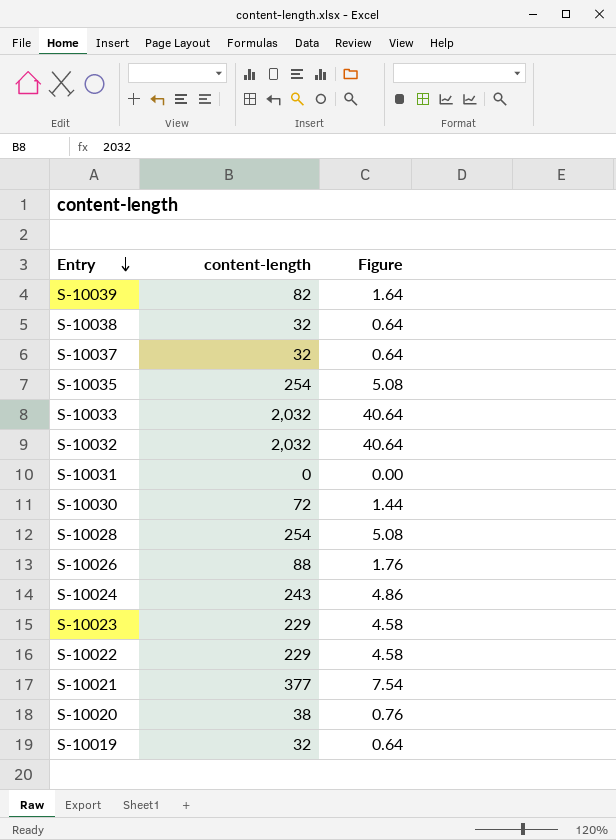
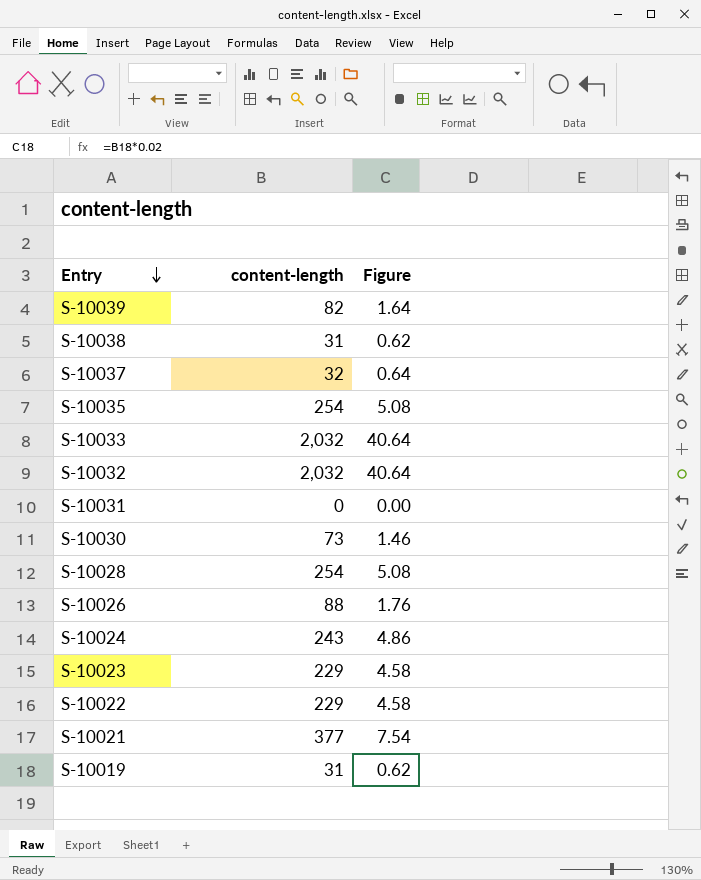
row S-10020: 38 | 0.76 -> none
S-10038 | content-length: 32 -> 31
S-10038 | Figure: 0.64 -> 0.62
S-10030 | content-length: 72 -> 73
S-10030 | Figure: 1.44 -> 1.46
S-10019 | content-length: 32 -> 31
S-10019 | Figure: 0.64 -> 0.62

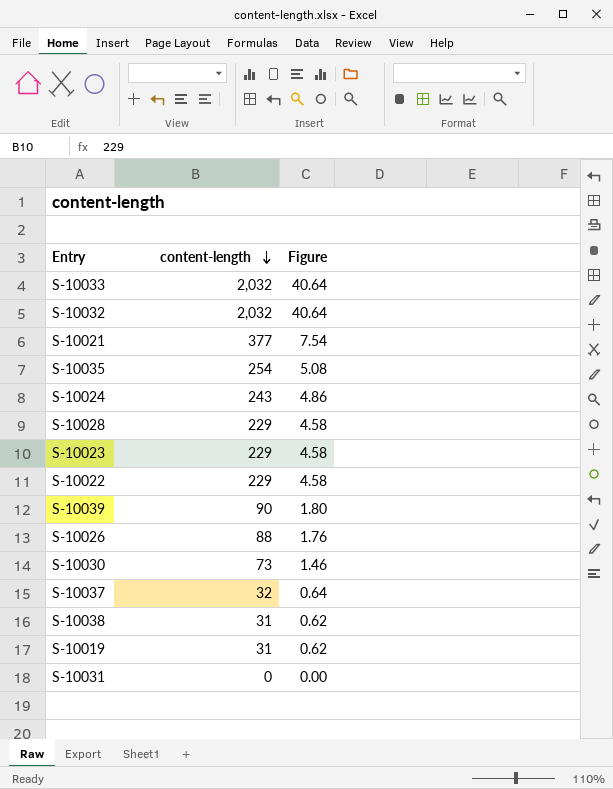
row order: Entry descending -> content-length descending
S-10028 | content-length: 254 -> 229
S-10028 | Figure: 5.08 -> 4.58
S-10039 | content-length: 82 -> 90
S-10039 | Figure: 1.64 -> 1.80

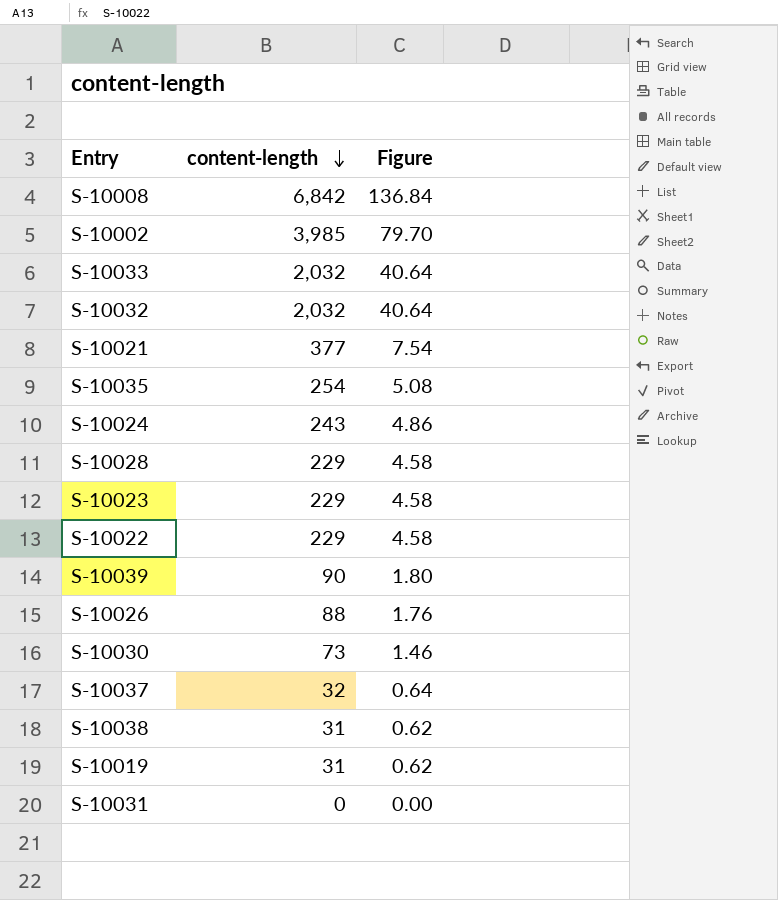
row S-10008: none -> 6,842 | 136.84
row S-10002: none -> 3,985 | 79.70

